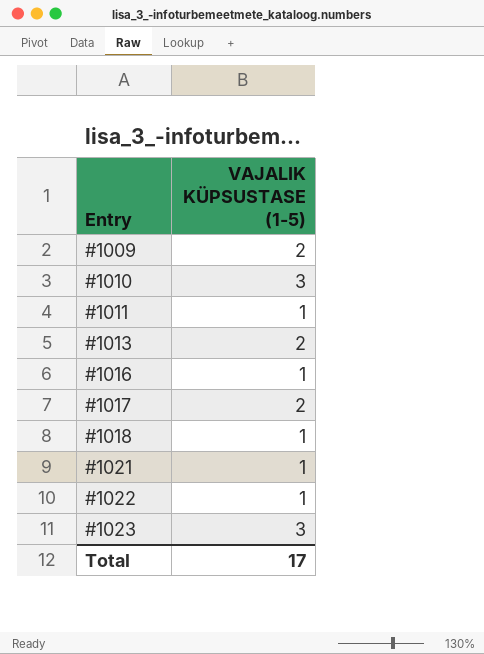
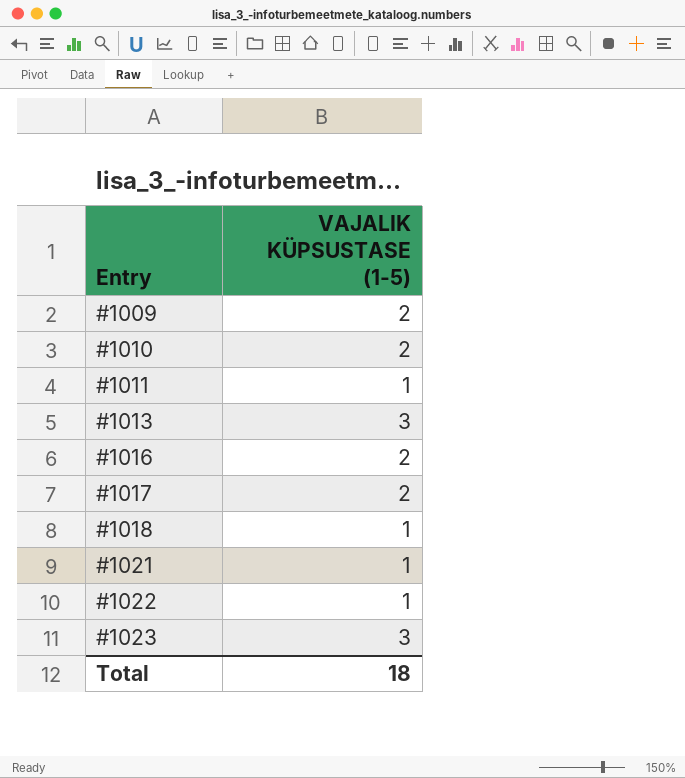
#1010 | VAJALIK KÜPSUSTASE (1-5): 3 -> 2
#1013 | VAJALIK KÜPSUSTASE (1-5): 2 -> 3
#1016 | VAJALIK KÜPSUSTASE (1-5): 1 -> 2
Total | VAJALIK KÜPSUSTASE (1-5): 17 -> 18

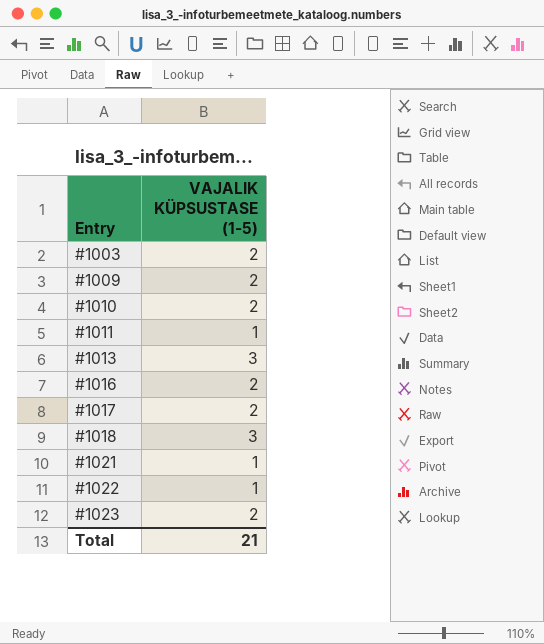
row #1003: none -> 2
#1018 | VAJALIK KÜPSUSTASE (1-5): 1 -> 3
#1023 | VAJALIK KÜPSUSTASE (1-5): 3 -> 2
Total | VAJALIK KÜPSUSTASE (1-5): 18 -> 21

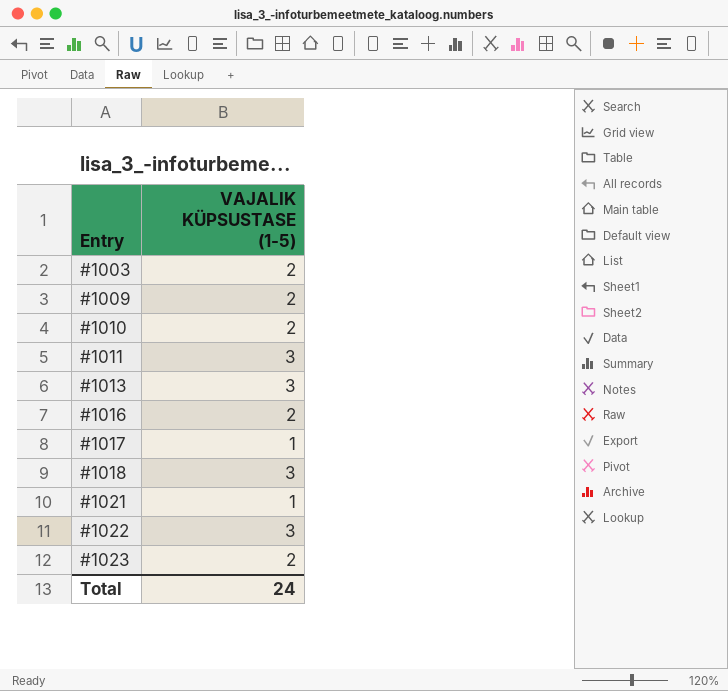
#1011 | VAJALIK KÜPSUSTASE (1-5): 1 -> 3
#1017 | VAJALIK KÜPSUSTASE (1-5): 2 -> 1
#1022 | VAJALIK KÜPSUSTASE (1-5): 1 -> 3
Total | VAJALIK KÜPSUSTASE (1-5): 21 -> 24

